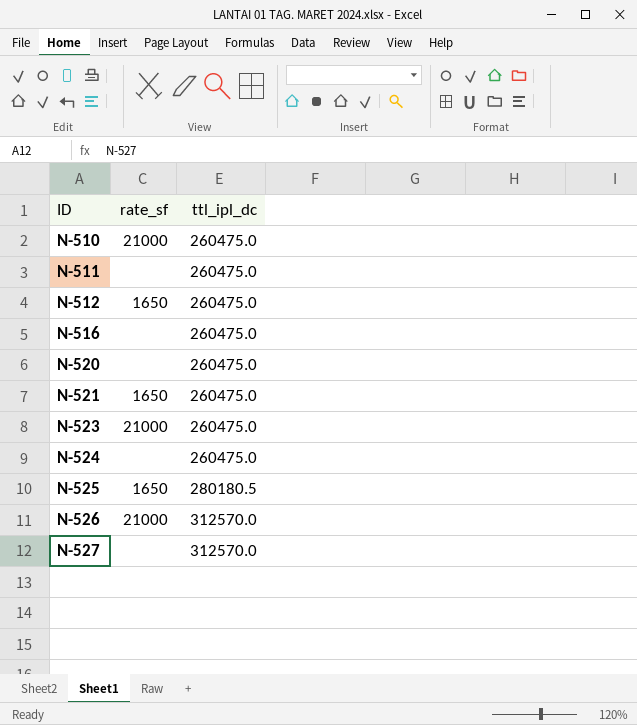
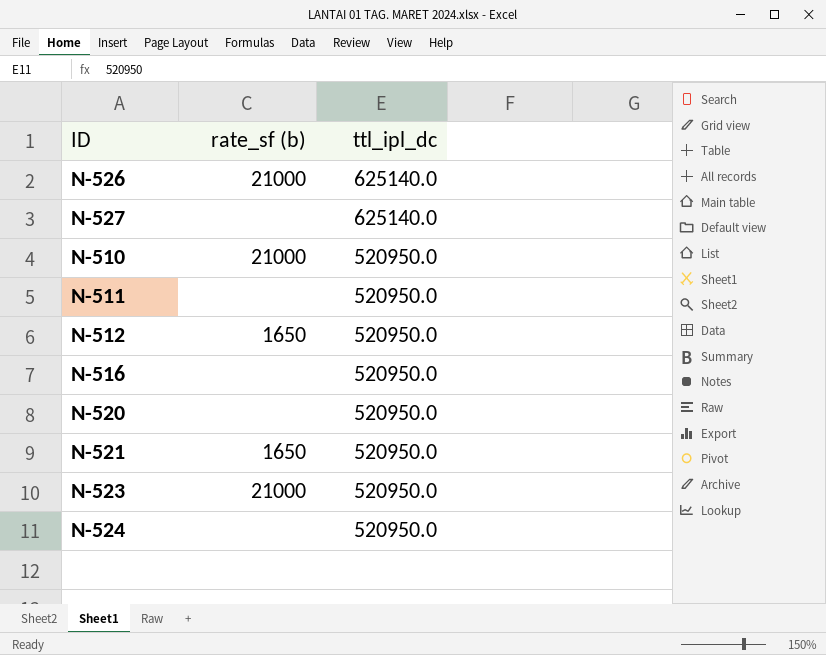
row order: ID ascending -> ttl_ipl_dc descending
column name: rate_sf -> rate_sf (b)
row N-525: 1650 | 280180.5 -> none
N-526 | ttl_ipl_dc: 312570.0 -> 625140.0
N-527 | ttl_ipl_dc: 312570.0 -> 625140.0
N-510 | ttl_ipl_dc: 260475.0 -> 520950.0
N-511 | ttl_ipl_dc: 260475.0 -> 520950.0
N-512 | ttl_ipl_dc: 260475.0 -> 520950.0
N-516 | ttl_ipl_dc: 260475.0 -> 520950.0
N-520 | ttl_ipl_dc: 260475.0 -> 520950.0
N-521 | ttl_ipl_dc: 260475.0 -> 520950.0
N-523 | ttl_ipl_dc: 260475.0 -> 520950.0
N-524 | ttl_ipl_dc: 260475.0 -> 520950.0

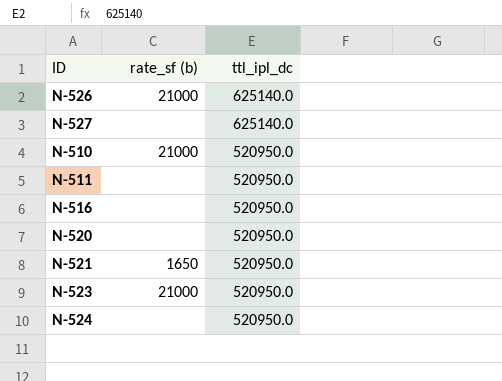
row N-512: 1650 | 520950.0 -> none

